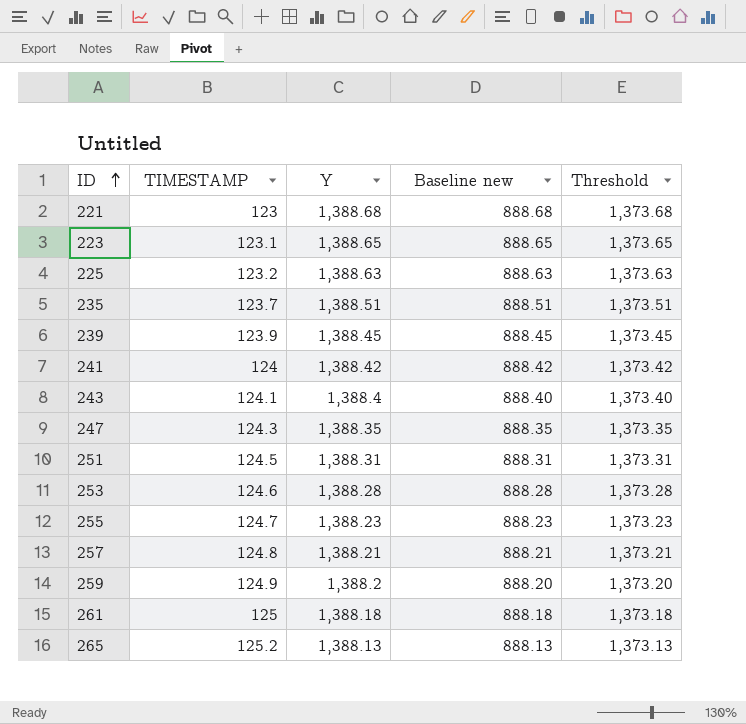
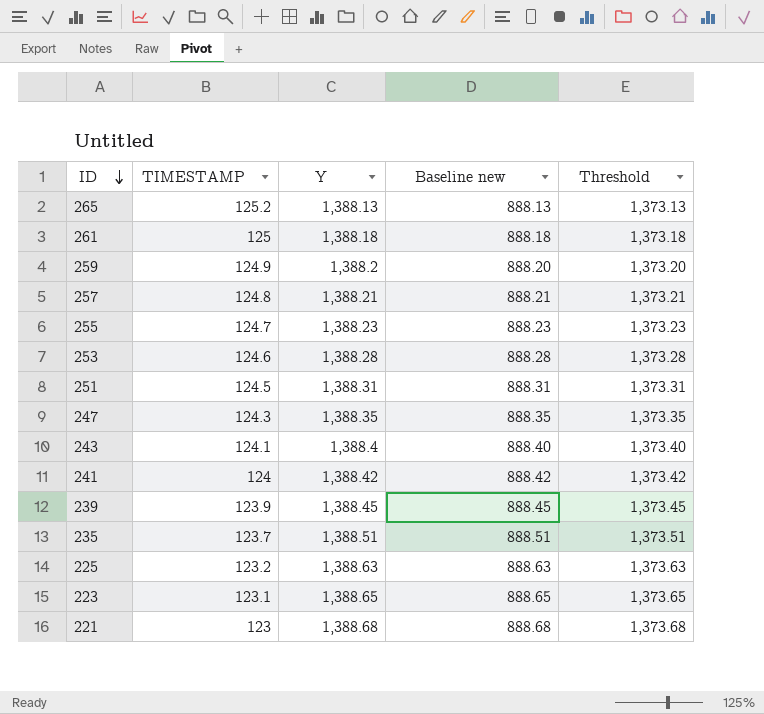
row order: ID ascending -> ID descending

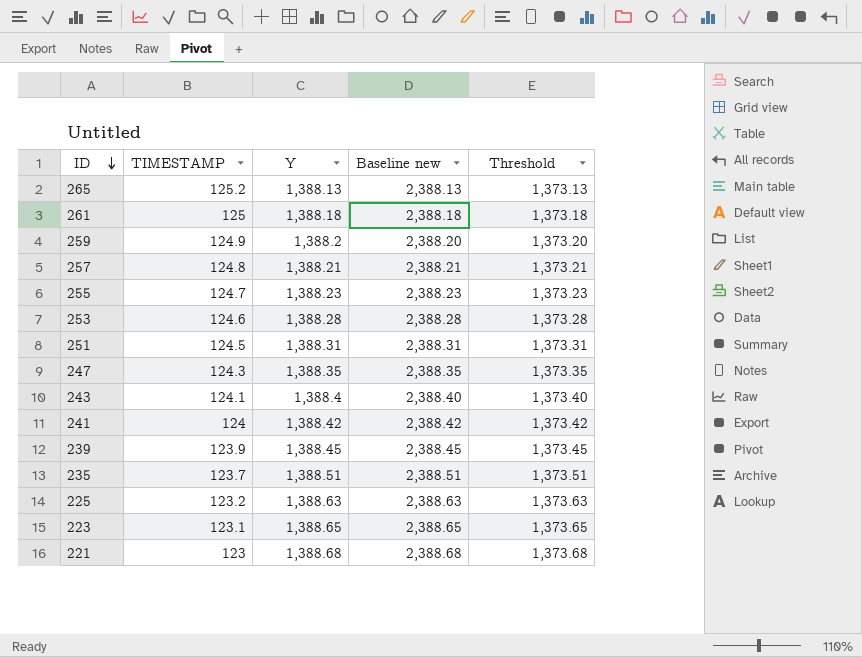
column Baseline new | formula: [Y] - 500 -> [Y] + 1000

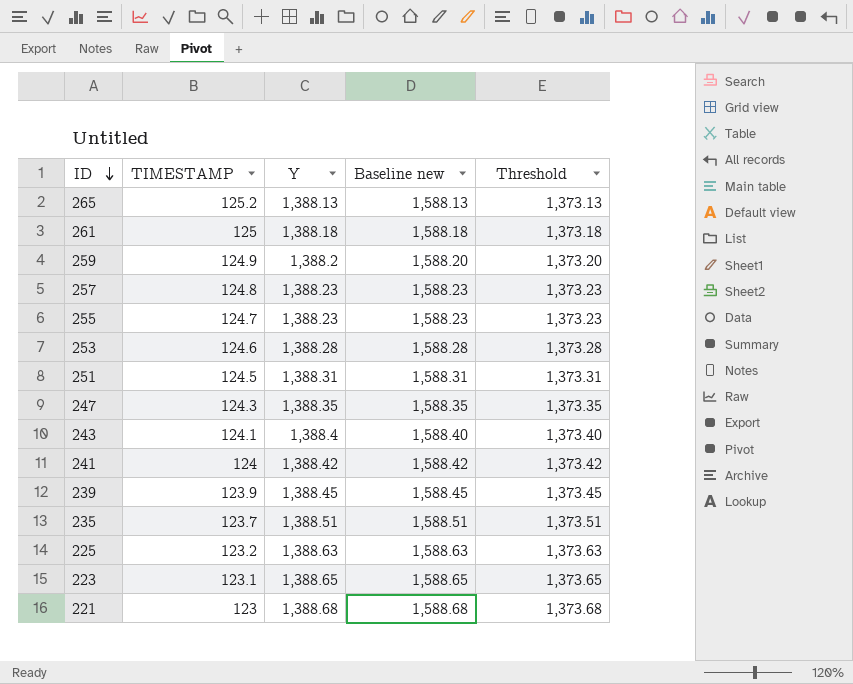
column Baseline new | formula: [Y] + 1000 -> [Y] + 200
257 | Y: 1,388.21 -> 1,388.23
257 | Threshold: 1,373.21 -> 1,373.23

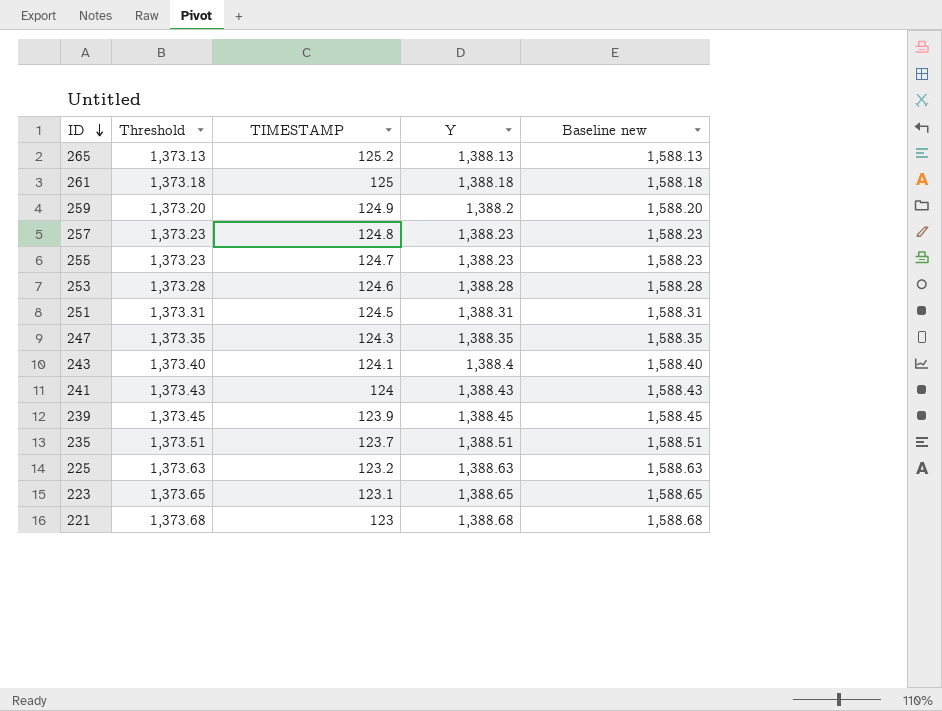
column Threshold | position: 5 -> 2
241 | Threshold: 1,373.42 -> 1,373.43
241 | Y: 1,388.42 -> 1,388.43
241 | Baseline new: 1,588.42 -> 1,588.43

